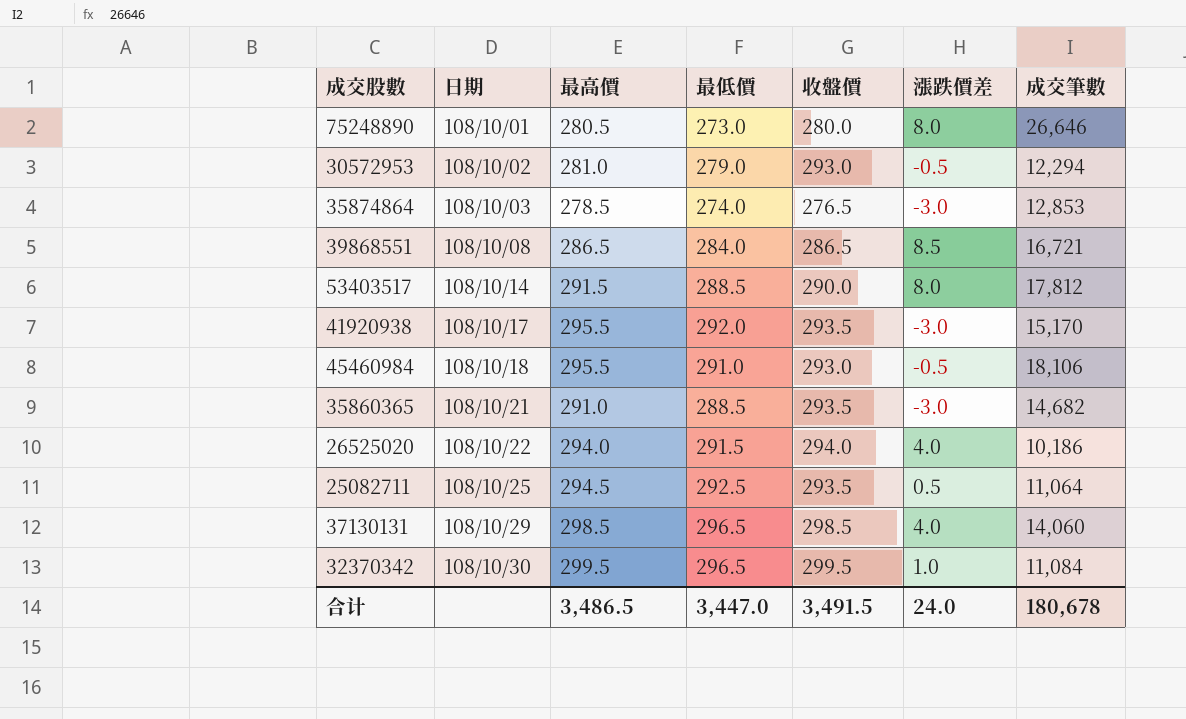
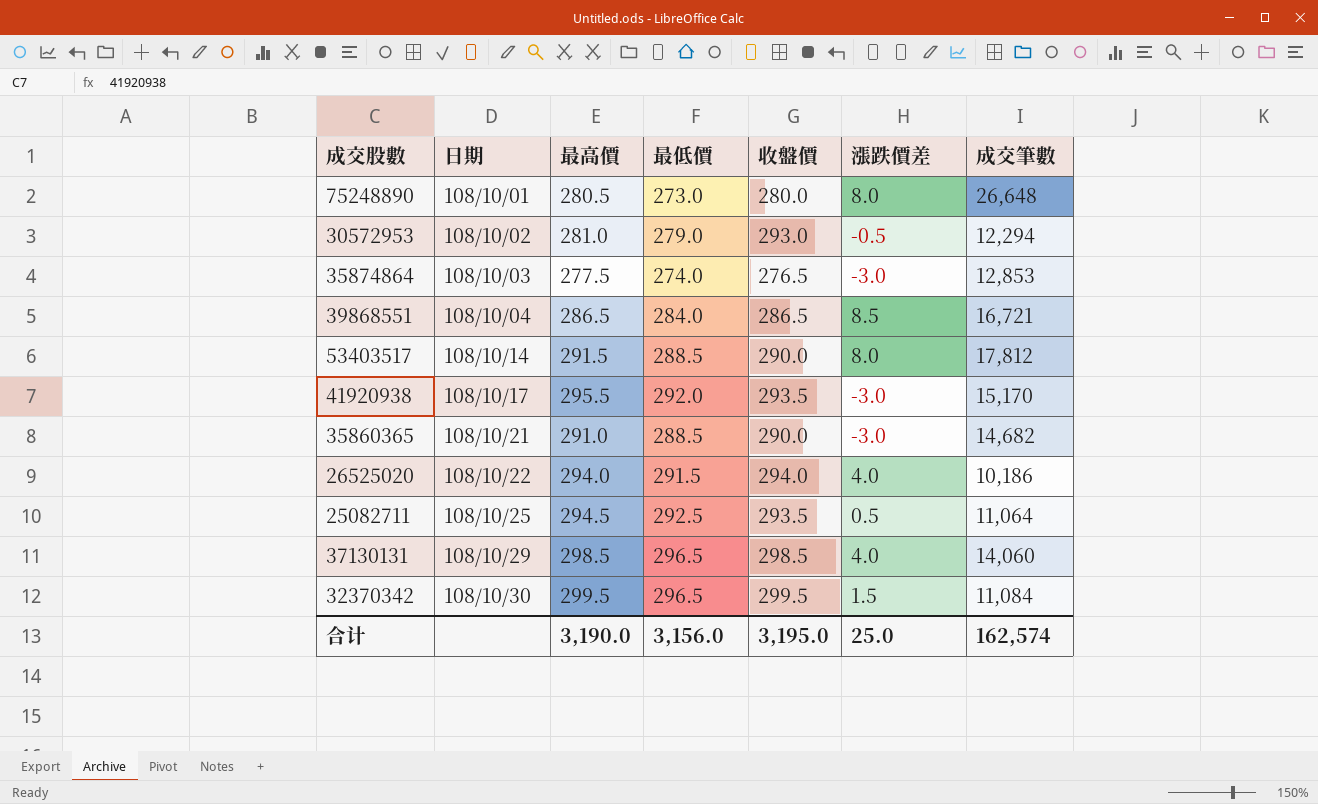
row 45460984: 108/10/18 | 295.5 | 291.0 | 293.0 | -0.5 | 18,106 -> none
75248890 | 成交筆數: 26,646 -> 26,648
35874864 | 最高價: 278.5 -> 277.5
39868551 | 日期: 108/10/08 -> 108/10/04
35860365 | 收盤價: 293.5 -> 290.0
32370342 | 漲跌價差: 1.0 -> 1.5
合计 | 最高價: 3,486.5 -> 3,190.0
合计 | 最低價: 3,447.0 -> 3,156.0
合计 | 收盤價: 3,491.5 -> 3,195.0
合计 | 漲跌價差: 24.0 -> 25.0
合计 | 成交筆數: 180,678 -> 162,574

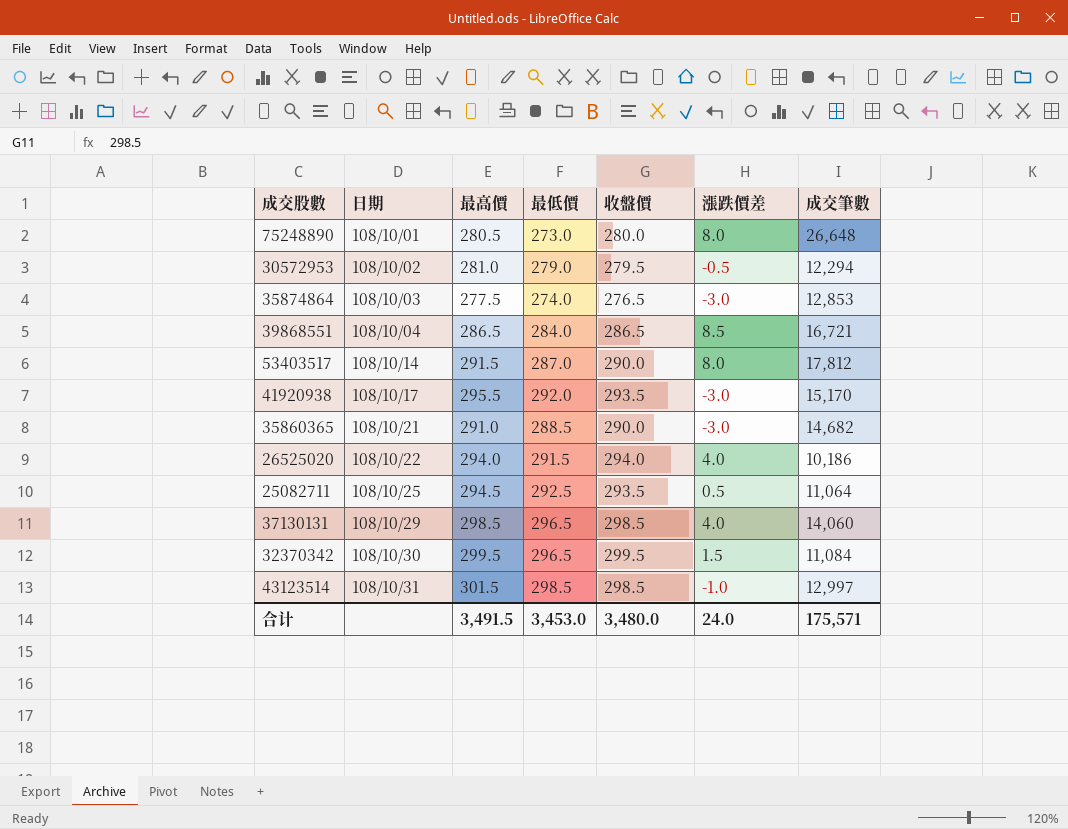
30572953 | 收盤價: 293.0 -> 279.5
53403517 | 最低價: 288.5 -> 287.0
row 43123514: none -> 108/10/31 | 301.5 | 298.5 | 298.5 | -1.0 | 12,997
合计 | 最高價: 3,190.0 -> 3,491.5
合计 | 最低價: 3,156.0 -> 3,453.0
合计 | 收盤價: 3,195.0 -> 3,480.0
合计 | 漲跌價差: 25.0 -> 24.0
合计 | 成交筆數: 162,574 -> 175,571

